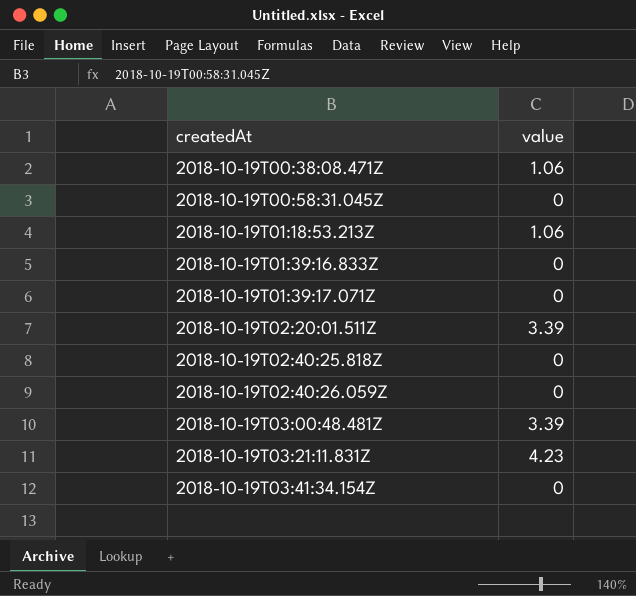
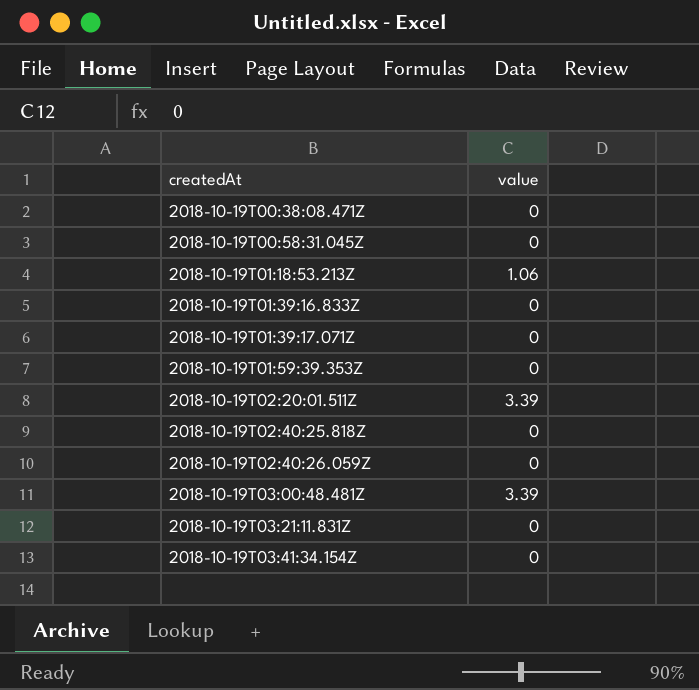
2018-10-19T00:38:08.471Z | value: 1.06 -> 0
row 2018-10-19T01:59:39.353Z: none -> 0
2018-10-19T03:21:11.831Z | value: 4.23 -> 0

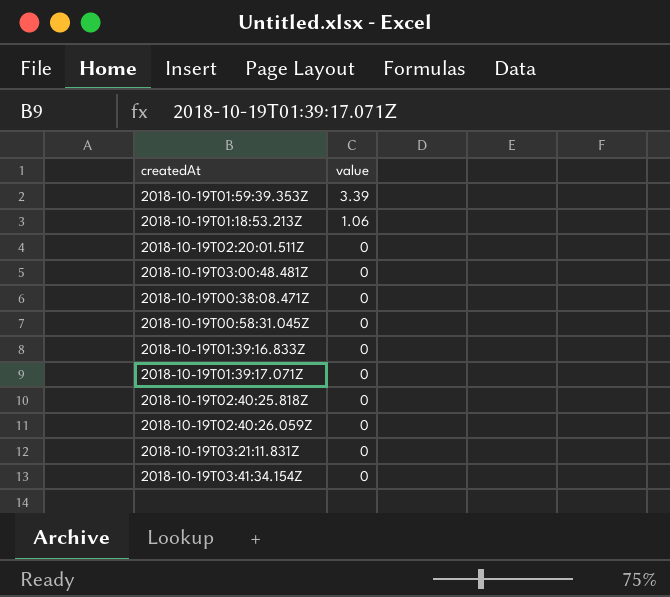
row order: createdAt ascending -> value descending
2018-10-19T01:59:39.353Z | value: 0 -> 3.39
2018-10-19T02:20:01.511Z | value: 3.39 -> 0
2018-10-19T03:00:48.481Z | value: 3.39 -> 0

